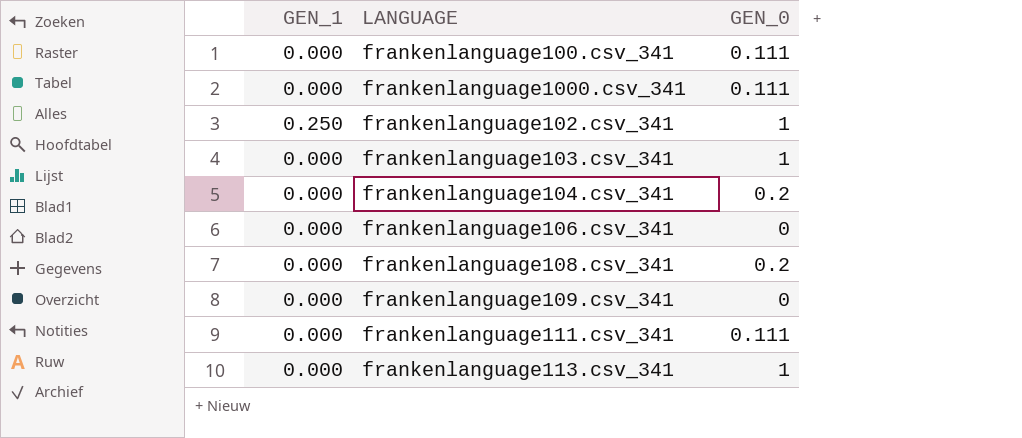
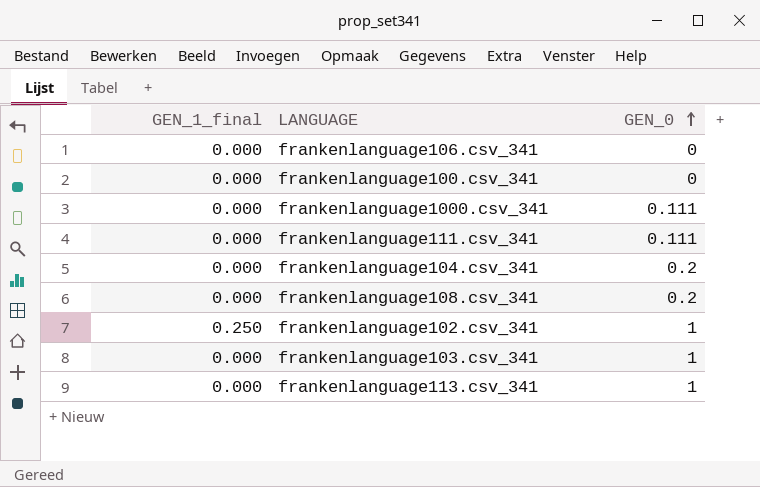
row order: none -> GEN_0 ascending
column name: GEN_1 -> GEN_1_final
row frankenlanguage109.csv_341: 0.000 | 0 -> none
frankenlanguage100.csv_341 | GEN_0: 0.111 -> 0

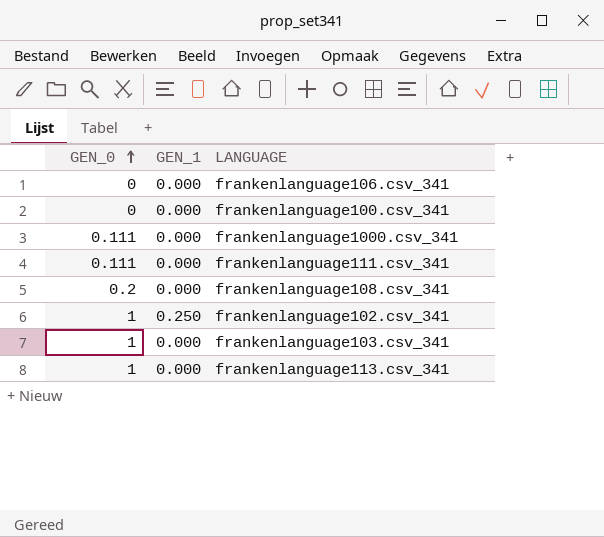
column GEN_0 | position: 3 -> 1
column name: GEN_1_final -> GEN_1
row frankenlanguage104.csv_341: 0.000 | 0.2 -> none

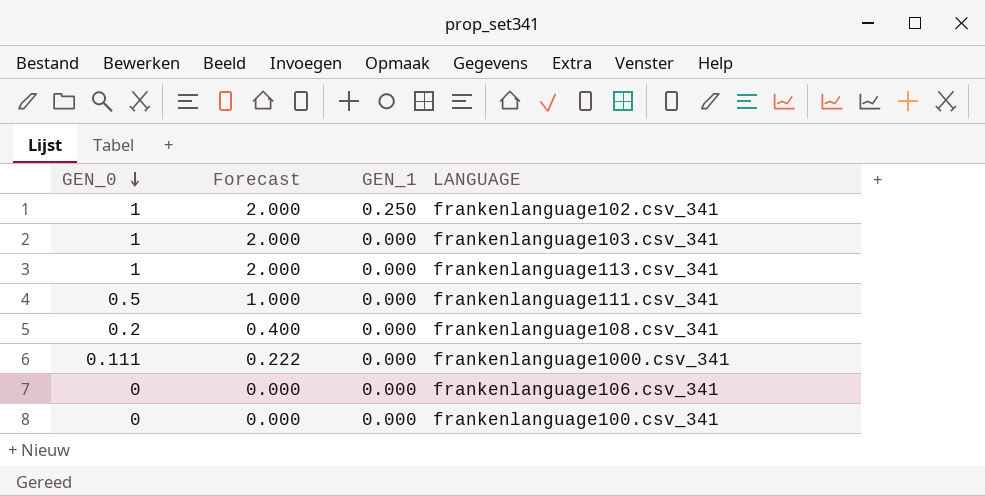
row order: GEN_0 ascending -> GEN_0 descending
column Forecast | formula: none -> [GEN_0] * 2
frankenlanguage111.csv_341 | GEN_0: 0.111 -> 0.5

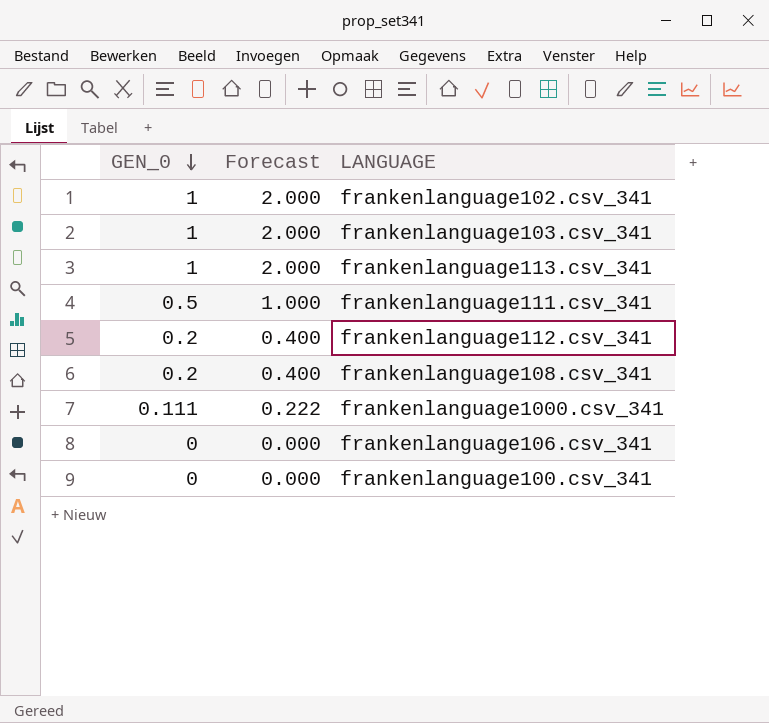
column GEN_1 | position: 3 -> none
row frankenlanguage112.csv_341: none -> 0.2 | 0.400

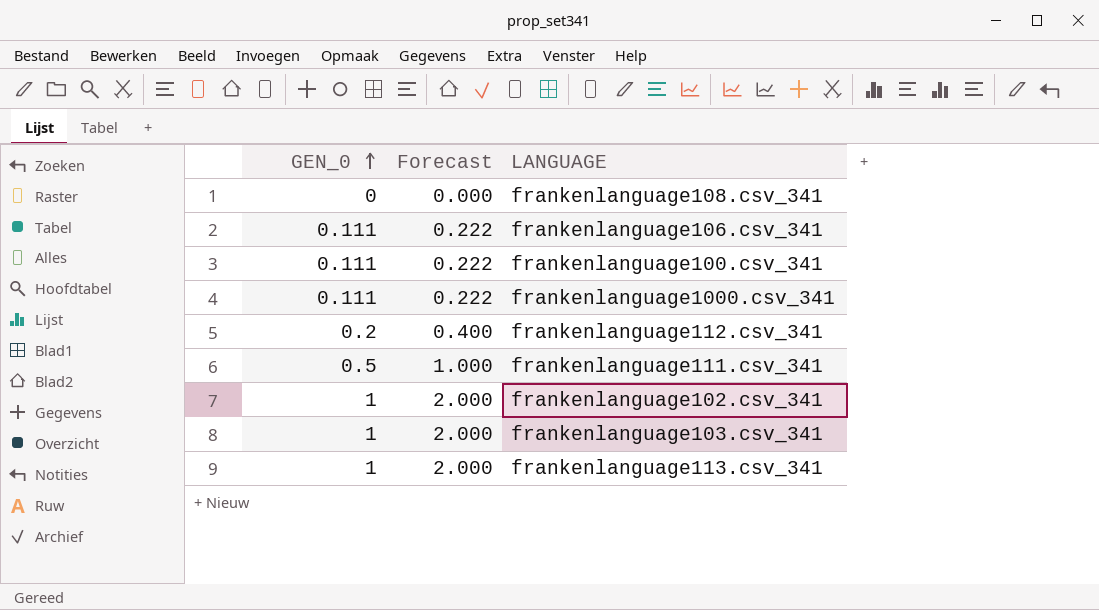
row order: GEN_0 descending -> GEN_0 ascending
frankenlanguage108.csv_341 | GEN_0: 0.2 -> 0
frankenlanguage108.csv_341 | Forecast: 0.400 -> 0.000
frankenlanguage106.csv_341 | GEN_0: 0 -> 0.111
frankenlanguage106.csv_341 | Forecast: 0.000 -> 0.222
frankenlanguage100.csv_341 | GEN_0: 0 -> 0.111
frankenlanguage100.csv_341 | Forecast: 0.000 -> 0.222

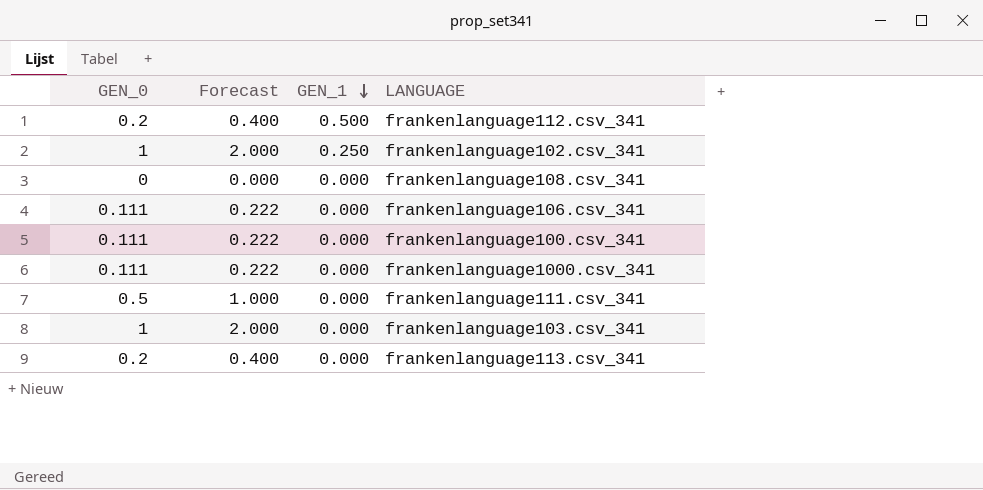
row order: GEN_0 ascending -> GEN_1 descending
column GEN_1 | position: none -> 3
frankenlanguage113.csv_341 | GEN_0: 1 -> 0.2
frankenlanguage113.csv_341 | Forecast: 2.000 -> 0.400

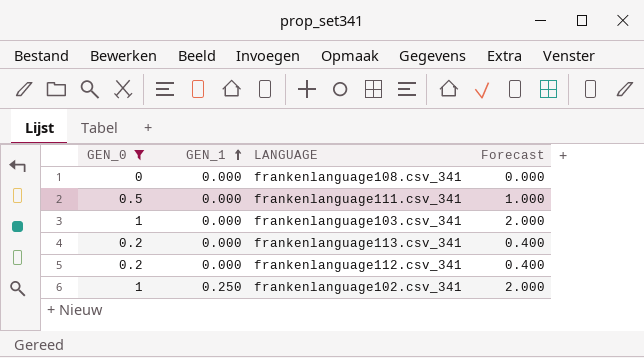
filter: none -> GEN_0 != 0.111
row order: GEN_1 descending -> GEN_1 ascending
column Forecast | position: 2 -> 4
frankenlanguage112.csv_341 | GEN_1: 0.500 -> 0.000

